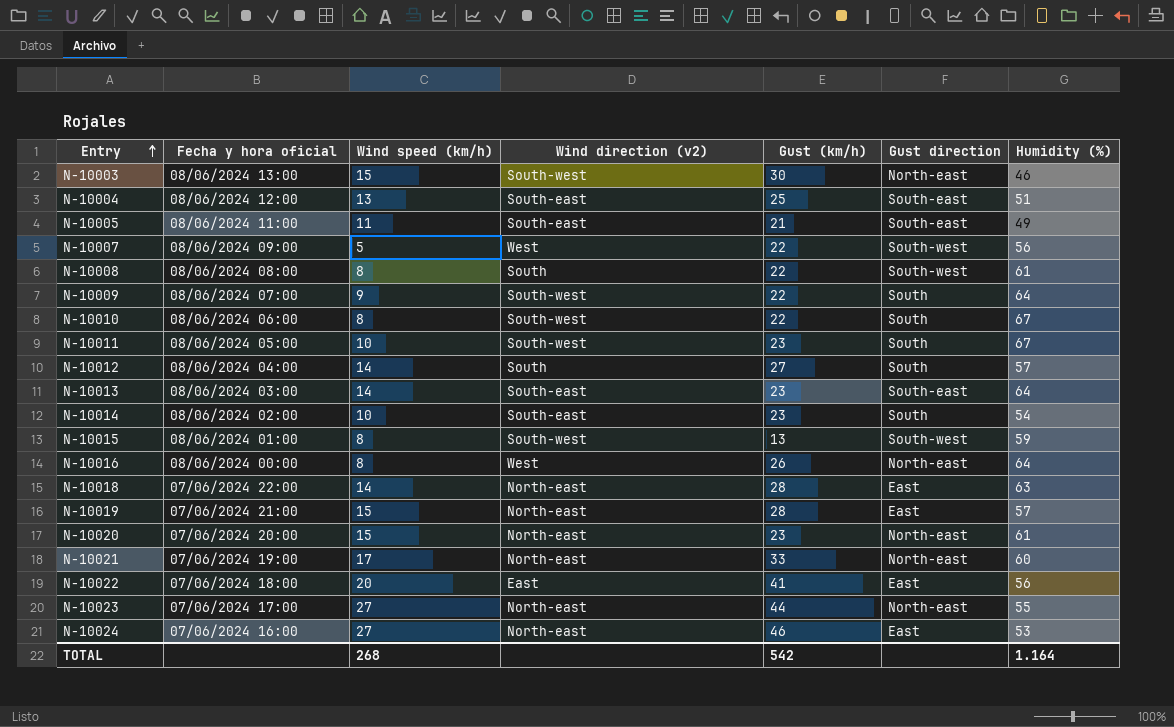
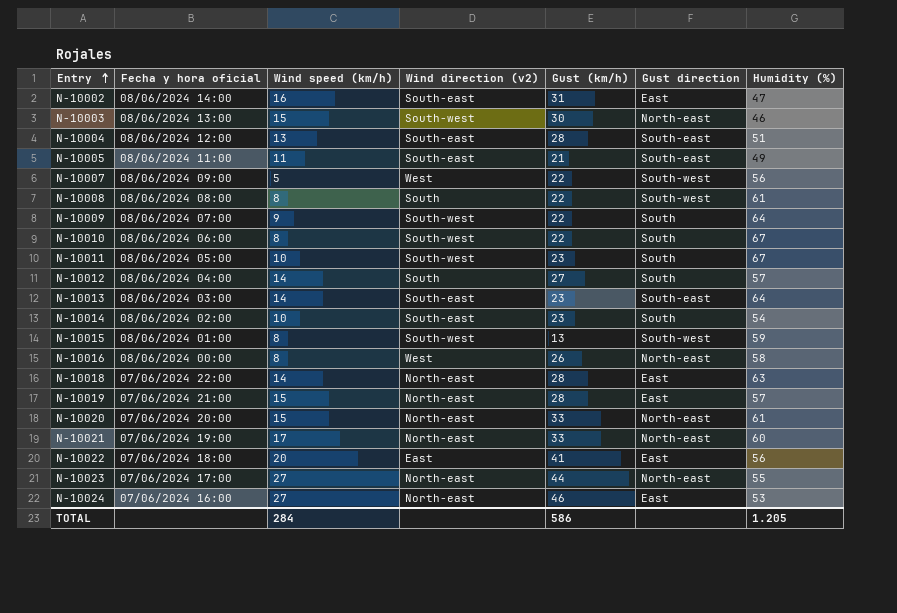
row N-10002: none -> 08/06/2024 14:00 | 16 | South-east | 31 | East | 47
N-10004 | Gust (km/h): 25 -> 28
N-10016 | Humidity (%): 64 -> 58
N-10020 | Gust (km/h): 23 -> 33
TOTAL | Wind speed (km/h): 268 -> 284
TOTAL | Gust (km/h): 542 -> 586
TOTAL | Humidity (%): 1.164 -> 1.205

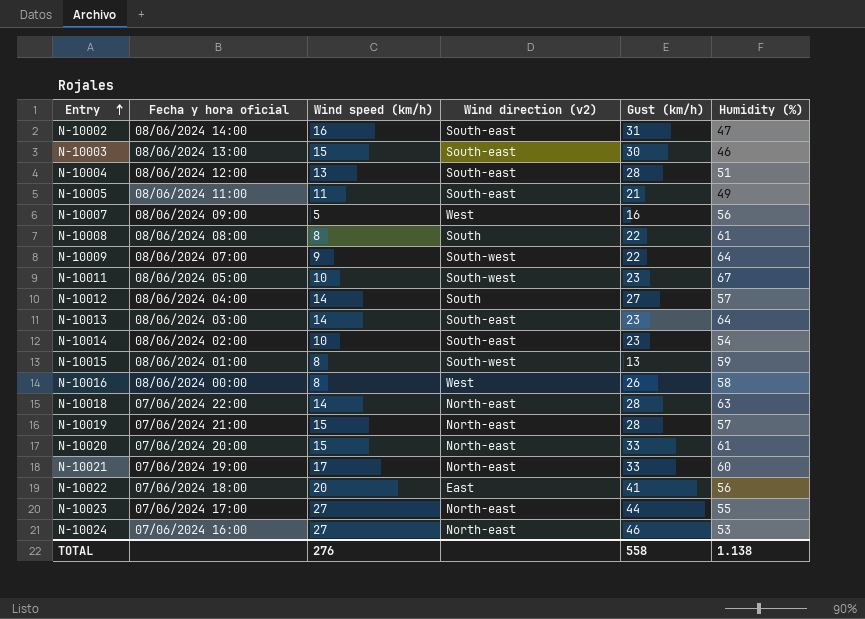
column Gust direction | position: 6 -> none
row N-10010: 08/06/2024 06:00 | 8 | South-west | 22 | South | 67 -> none
N-10003 | Wind direction (v2): South-west -> South-east
N-10007 | Gust (km/h): 22 -> 16
TOTAL | Wind speed (km/h): 284 -> 276
TOTAL | Gust (km/h): 586 -> 558
TOTAL | Humidity (%): 1.205 -> 1.138

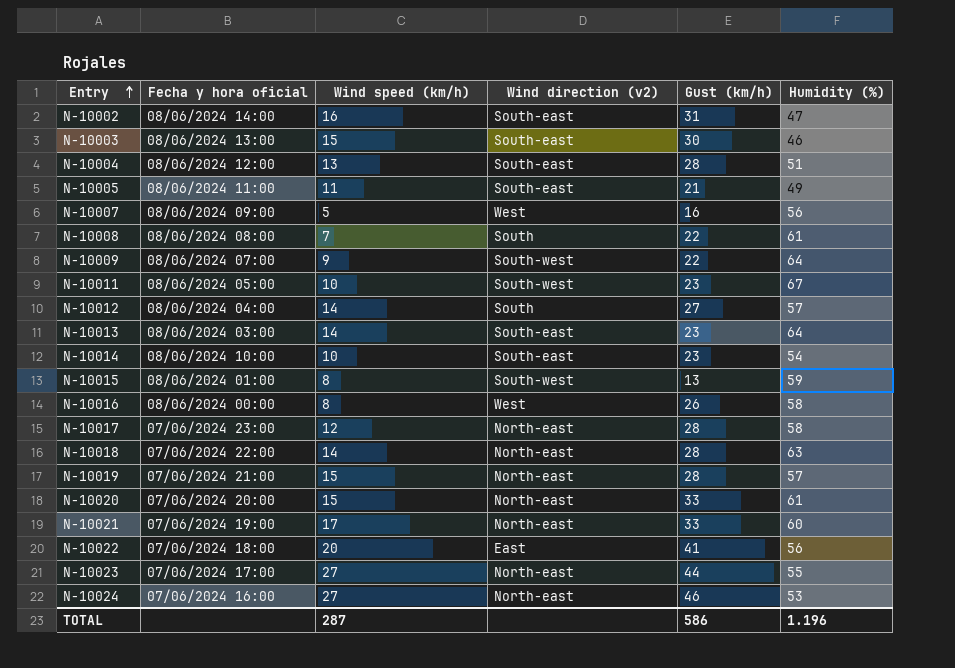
N-10008 | Wind speed (km/h): 8 -> 7
N-10014 | Fecha y hora oficial: 08/06/2024 02:00 -> 08/06/2024 10:00
row N-10017: none -> 07/06/2024 23:00 | 12 | North-east | 28 | 58
TOTAL | Wind speed (km/h): 276 -> 287
TOTAL | Gust (km/h): 558 -> 586
TOTAL | Humidity (%): 1.138 -> 1.196

